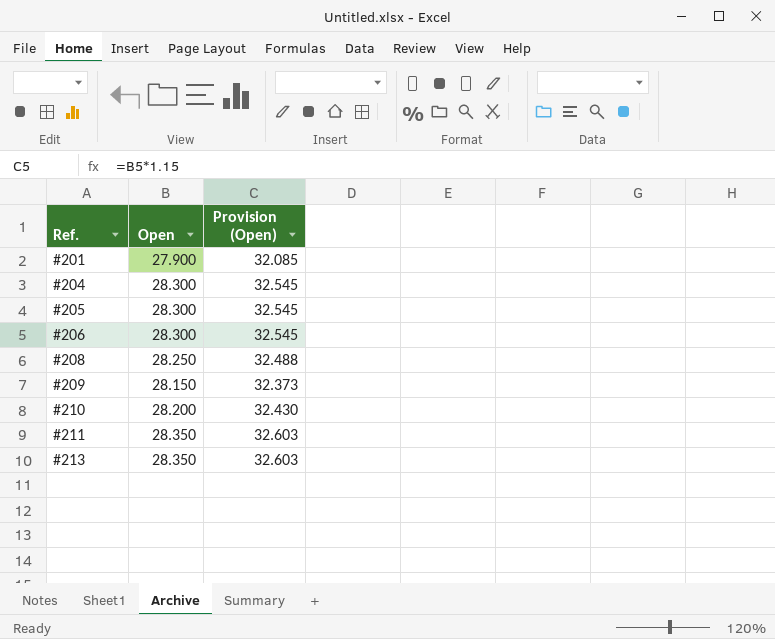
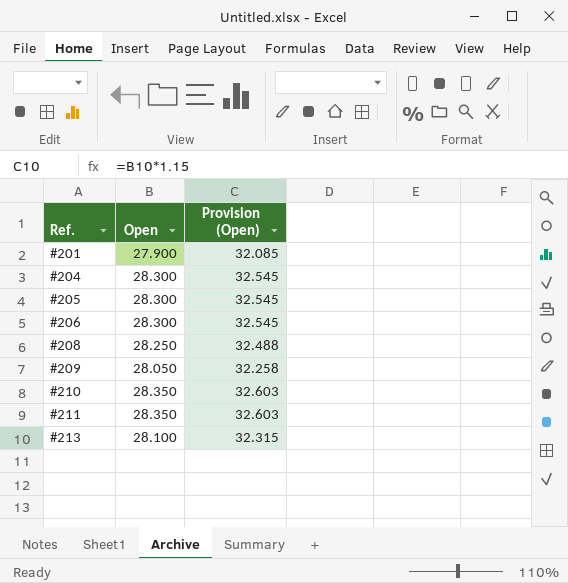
#209 | Open: 28.150 -> 28.050
#209 | Provision (Open): 32.373 -> 32.258
#210 | Open: 28.200 -> 28.350
#210 | Provision (Open): 32.430 -> 32.603
#213 | Open: 28.350 -> 28.100
#213 | Provision (Open): 32.603 -> 32.315

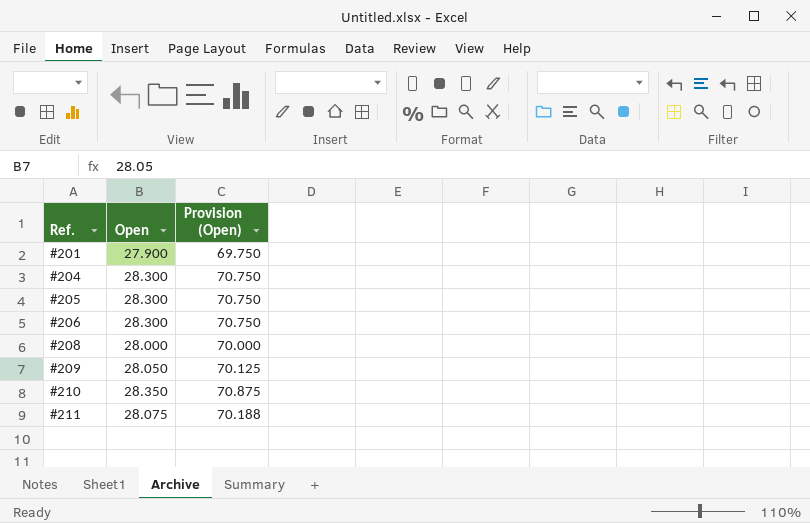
column Provision (Open) | formula: [Open] * 1.15 -> [Open] * 2.5
row #213: 28.100 | 32.315 -> none
#208 | Open: 28.250 -> 28.000
#211 | Open: 28.350 -> 28.075

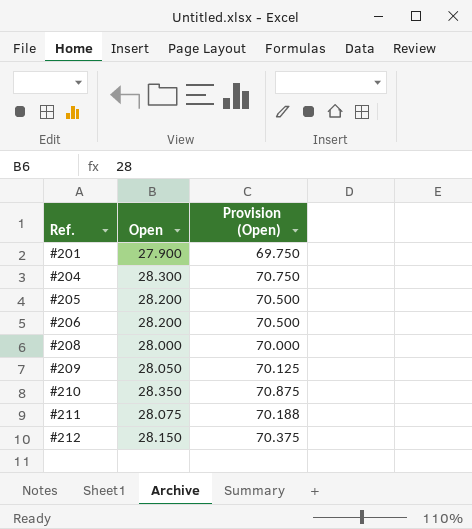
#205 | Open: 28.300 -> 28.200
#205 | Provision (Open): 70.750 -> 70.500
#206 | Open: 28.300 -> 28.200
#206 | Provision (Open): 70.750 -> 70.500
row #212: none -> 28.150 | 70.375

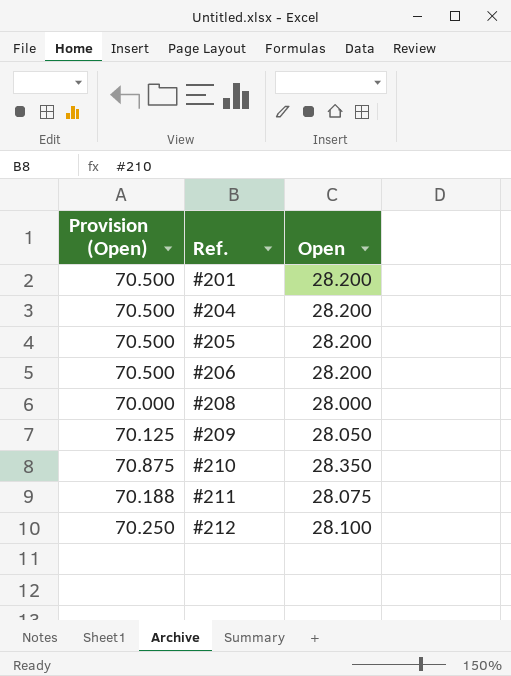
column Provision (Open) | position: 3 -> 1
#201 | Provision (Open): 69.750 -> 70.500
#201 | Open: 27.900 -> 28.200
#204 | Provision (Open): 70.750 -> 70.500
#204 | Open: 28.300 -> 28.200
#212 | Provision (Open): 70.375 -> 70.250
#212 | Open: 28.150 -> 28.100

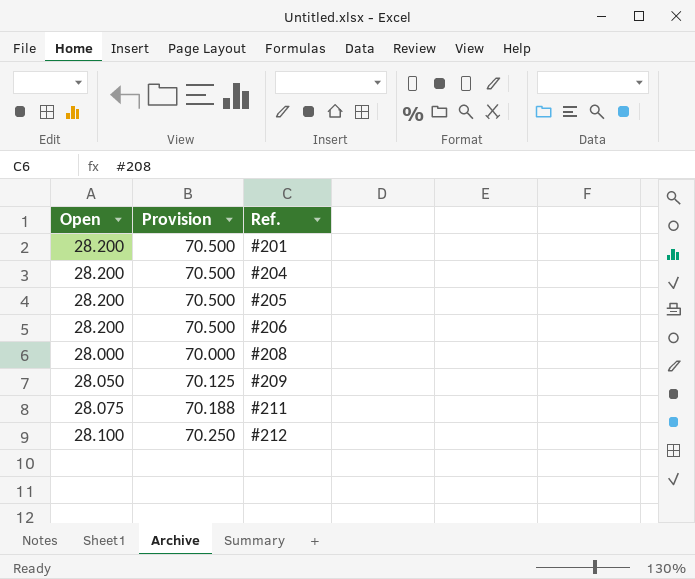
column Open | position: 3 -> 1
column name: Provision (Open) -> Provision
row #210: 70.875 | 28.350 -> none

